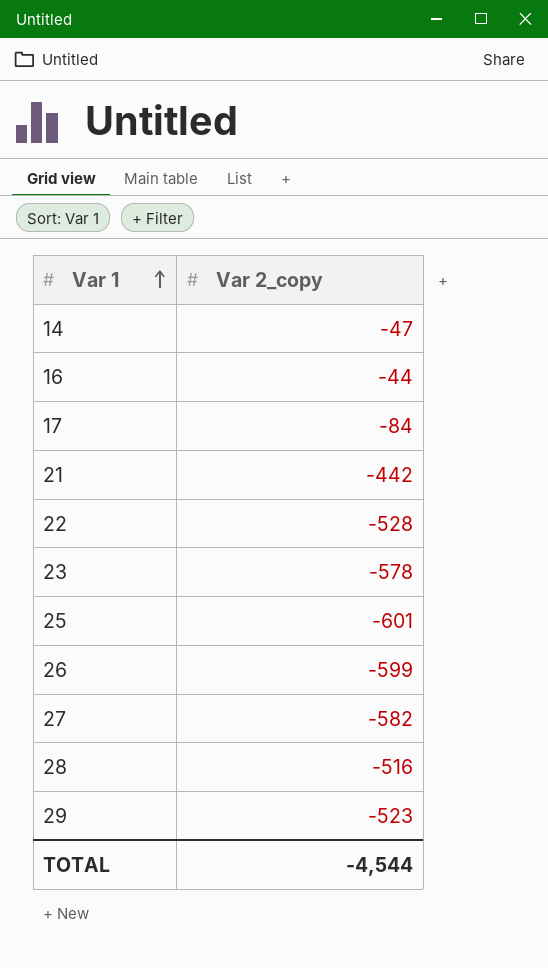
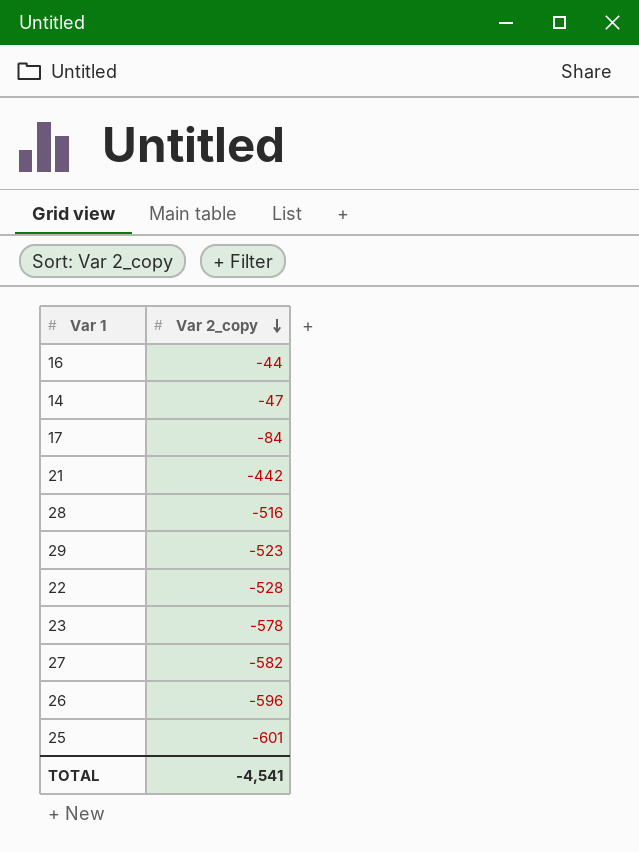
row order: Var 1 ascending -> Var 2_copy descending
26 | Var 2_copy: -599 -> -596
TOTAL | Var 2_copy: -4,544 -> -4,541

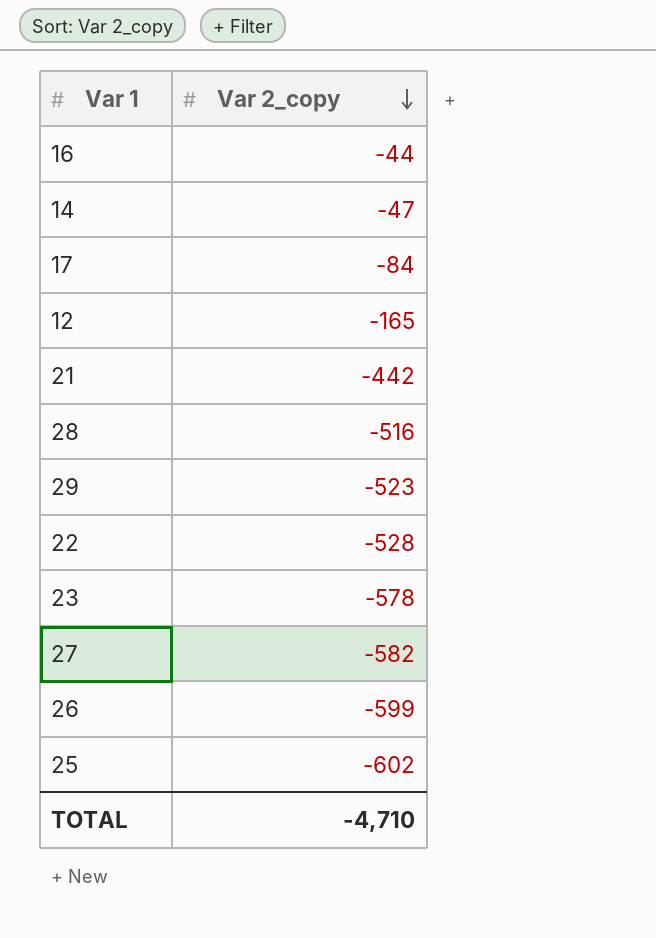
row 12: none -> -165
26 | Var 2_copy: -596 -> -599
25 | Var 2_copy: -601 -> -602
TOTAL | Var 2_copy: -4,541 -> -4,710

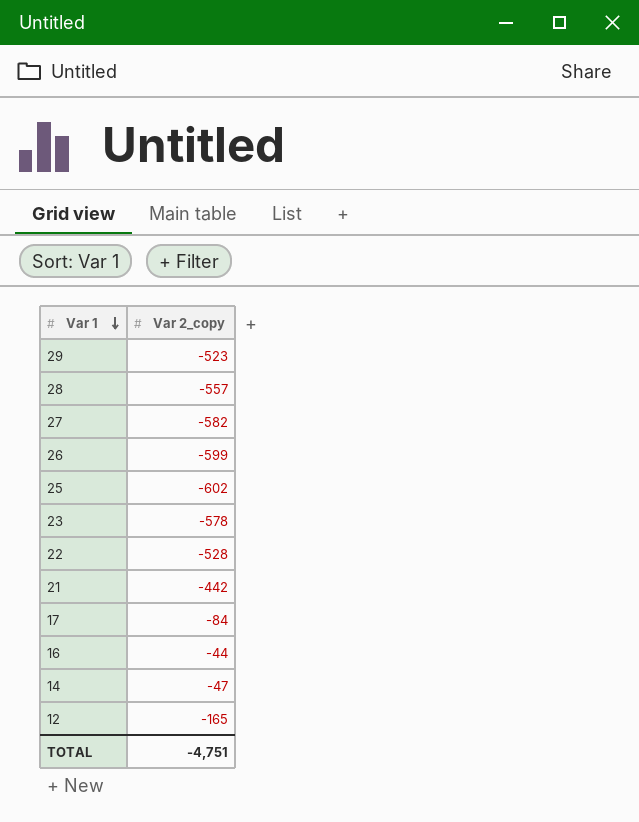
row order: Var 2_copy descending -> Var 1 descending
28 | Var 2_copy: -516 -> -557
TOTAL | Var 2_copy: -4,710 -> -4,751

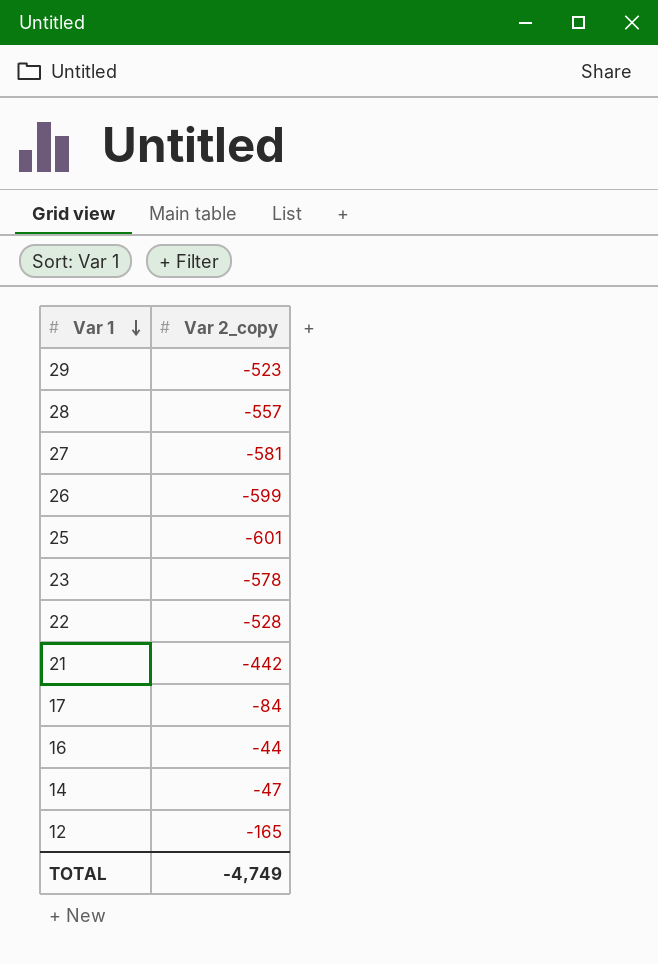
27 | Var 2_copy: -582 -> -581
25 | Var 2_copy: -602 -> -601
TOTAL | Var 2_copy: -4,751 -> -4,749

